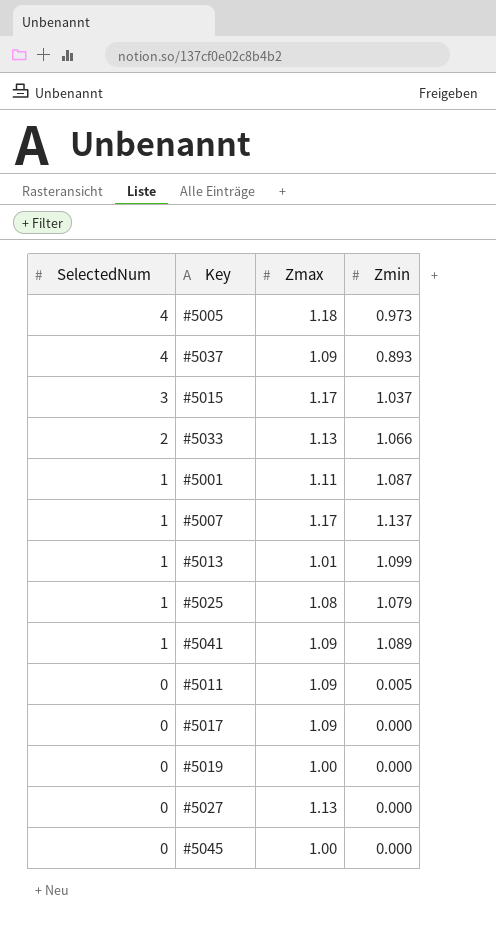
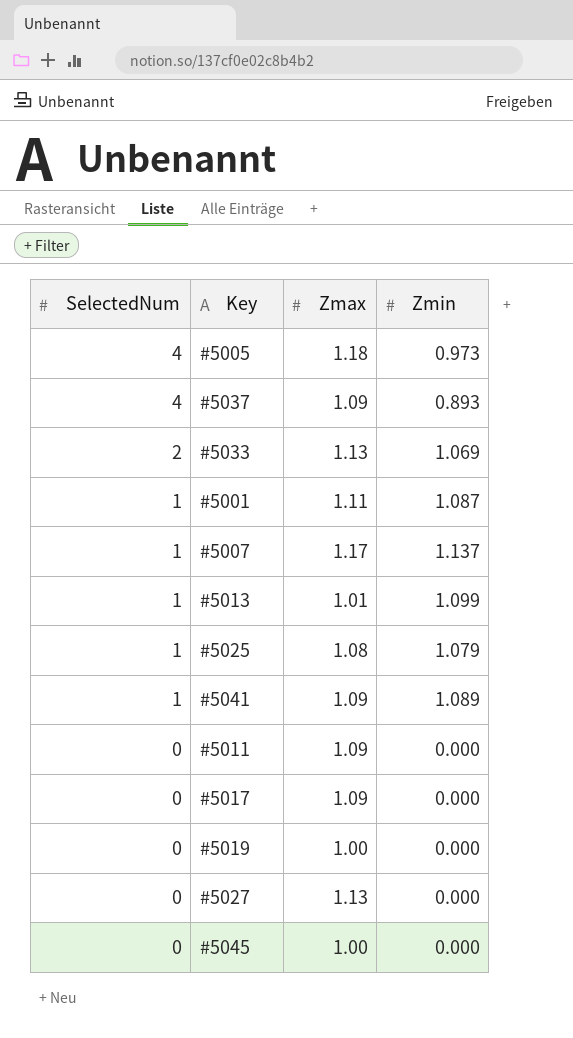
row #5015: 3 | 1.17 | 1.037 -> none
#5033 | Zmin: 1.066 -> 1.069
#5011 | Zmin: 0.005 -> 0.000

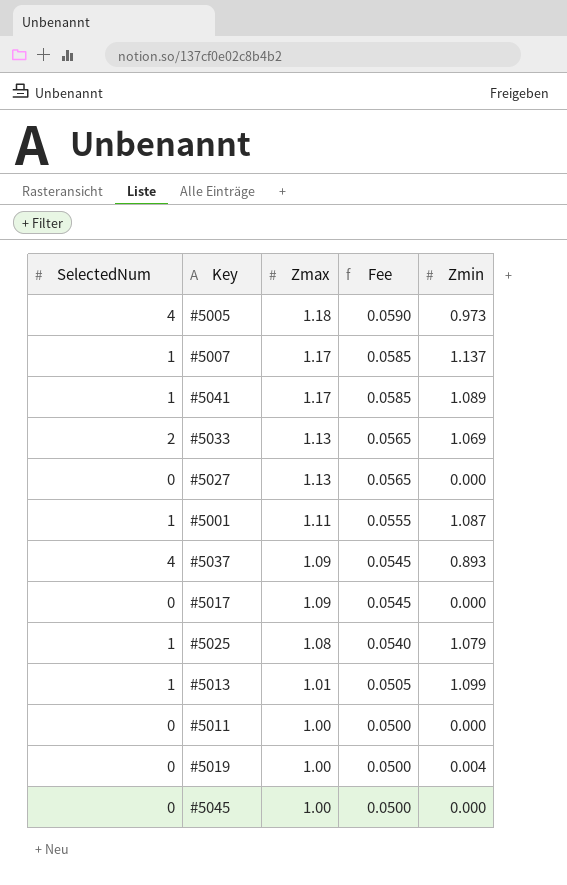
row order: SelectedNum descending -> Zmax descending
column Fee | formula: none -> [Zmax] * 0.05
#5041 | Zmax: 1.09 -> 1.17
#5011 | Zmax: 1.09 -> 1.00
#5019 | Zmin: 0.000 -> 0.004

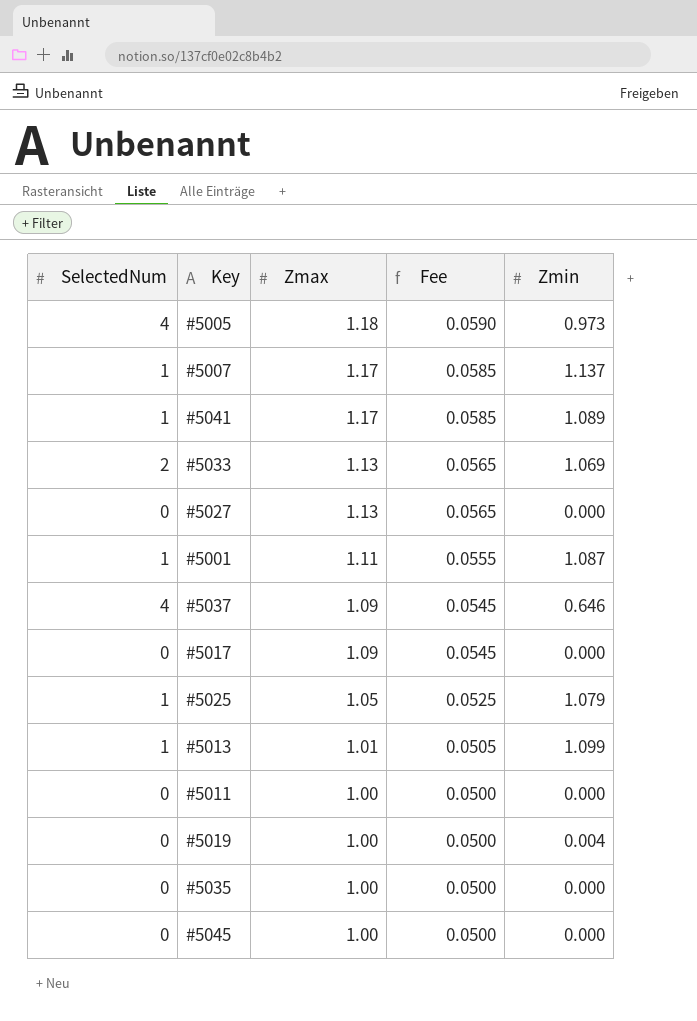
#5037 | Zmin: 0.893 -> 0.646
#5025 | Zmax: 1.08 -> 1.05
#5025 | Fee: 0.0540 -> 0.0525
row #5035: none -> 0 | 1.00 | 0.0500 | 0.000

